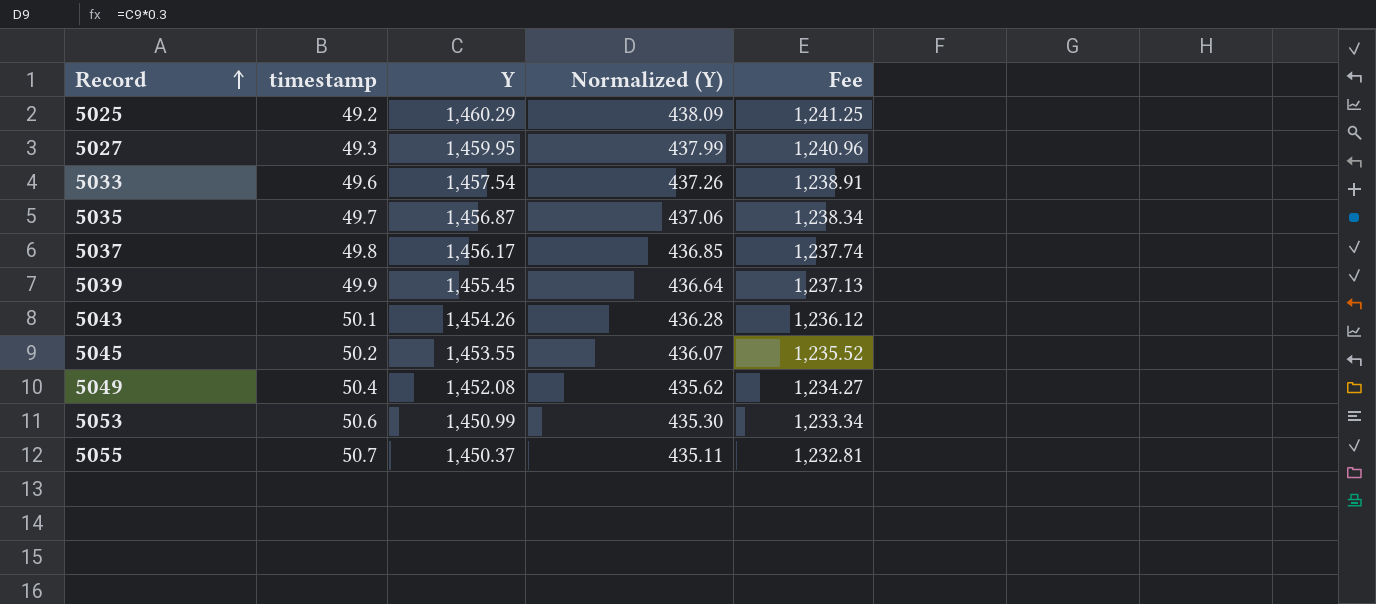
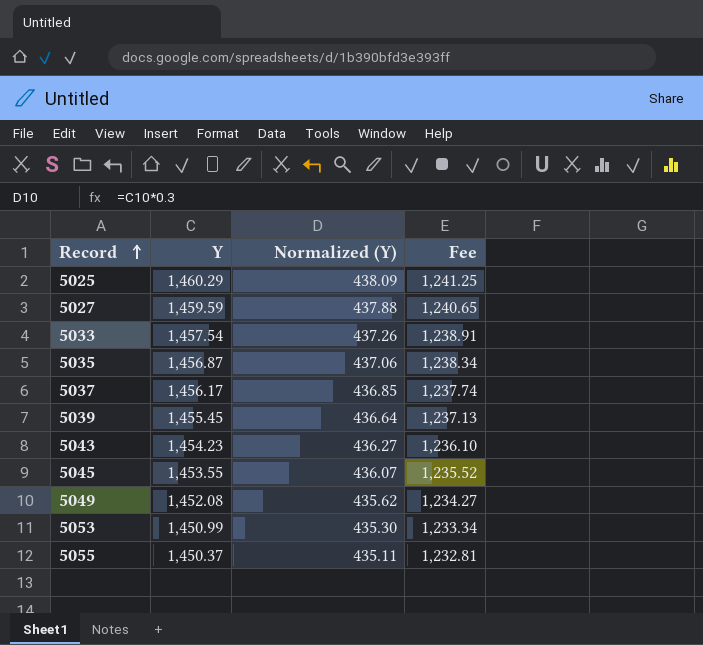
column timestamp | position: 2 -> none
5027 | Y: 1,459.95 -> 1,459.59
5027 | Normalized (Y): 437.99 -> 437.88
5027 | Fee: 1,240.96 -> 1,240.65
5043 | Y: 1,454.26 -> 1,454.23
5043 | Normalized (Y): 436.28 -> 436.27
5043 | Fee: 1,236.12 -> 1,236.10

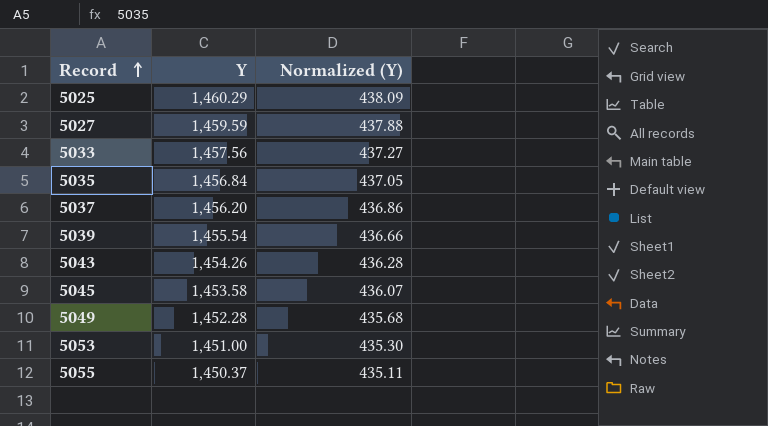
column Fee | formula: [Y] * 0.85 -> none
5033 | Y: 1,457.54 -> 1,457.56
5033 | Normalized (Y): 437.26 -> 437.27
5035 | Y: 1,456.87 -> 1,456.84
5035 | Normalized (Y): 437.06 -> 437.05
5037 | Y: 1,456.17 -> 1,456.20
5037 | Normalized (Y): 436.85 -> 436.86
5039 | Y: 1,455.45 -> 1,455.54
5039 | Normalized (Y): 436.64 -> 436.66
5043 | Y: 1,454.23 -> 1,454.26
5043 | Normalized (Y): 436.27 -> 436.28
5045 | Y: 1,453.55 -> 1,453.58
5049 | Y: 1,452.08 -> 1,452.28
5049 | Normalized (Y): 435.62 -> 435.68
5053 | Y: 1,450.99 -> 1,451.00

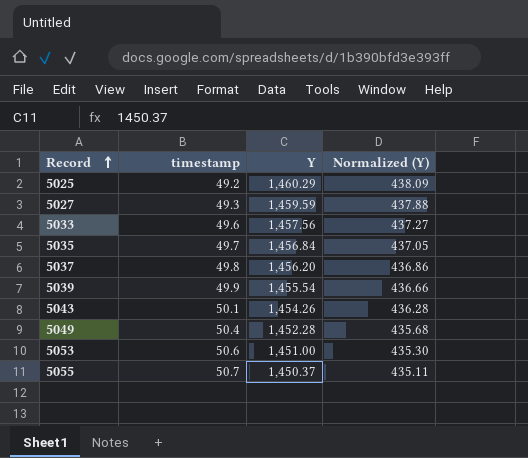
column timestamp | position: none -> 2
row 5045: 1,453.58 | 436.07 -> none

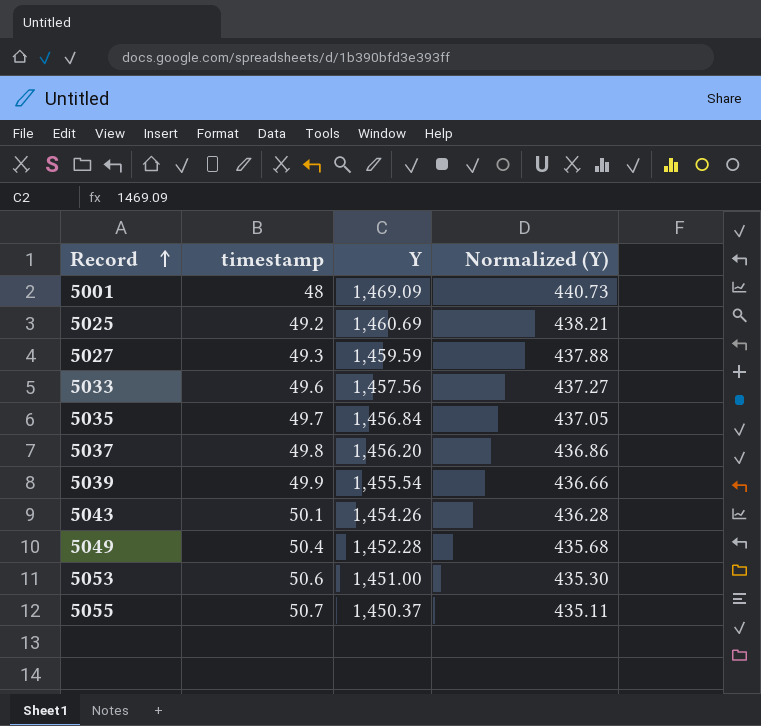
row 5001: none -> 48 | 1,469.09 | 440.73
5025 | Y: 1,460.29 -> 1,460.69
5025 | Normalized (Y): 438.09 -> 438.21

